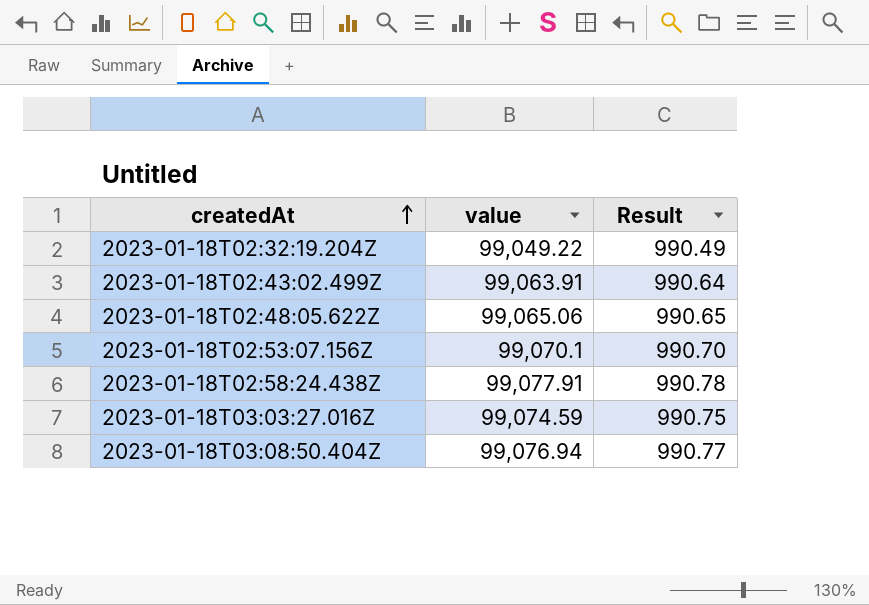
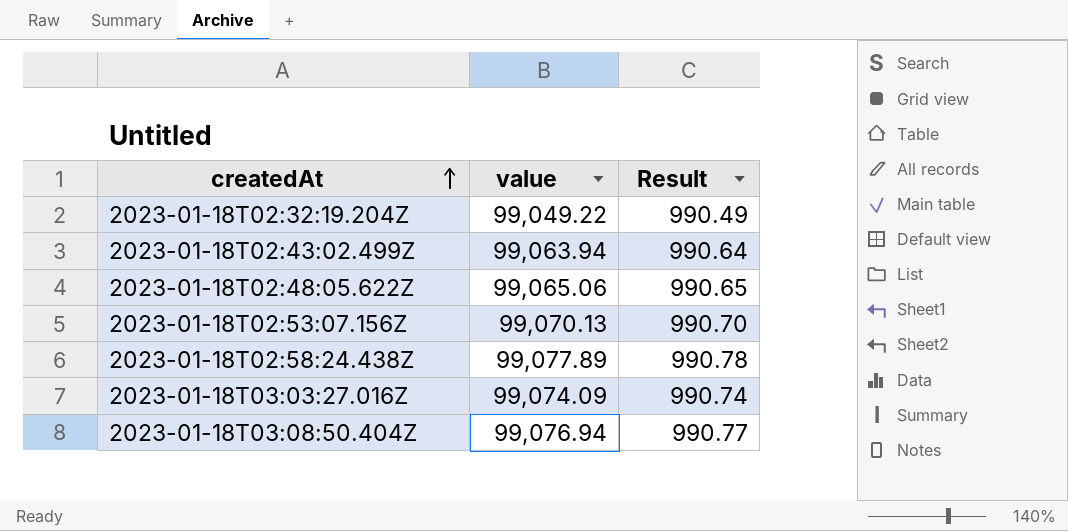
2023-01-18T02:43:02.499Z | value: 99,063.91 -> 99,063.94
2023-01-18T02:53:07.156Z | value: 99,070.1 -> 99,070.13
2023-01-18T02:58:24.438Z | value: 99,077.91 -> 99,077.89
2023-01-18T03:03:27.016Z | value: 99,074.59 -> 99,074.09
2023-01-18T03:03:27.016Z | Result: 990.75 -> 990.74

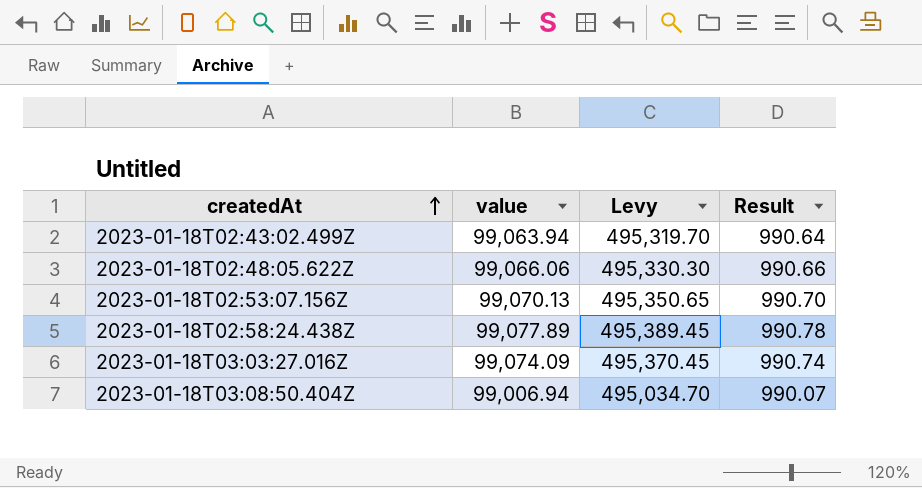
column Levy | formula: none -> [value] * 5
row 2023-01-18T02:32:19.204Z: 99,049.22 | 990.49 -> none
2023-01-18T02:48:05.622Z | value: 99,065.06 -> 99,066.06
2023-01-18T02:48:05.622Z | Result: 990.65 -> 990.66
2023-01-18T03:08:50.404Z | value: 99,076.94 -> 99,006.94
2023-01-18T03:08:50.404Z | Result: 990.77 -> 990.07

